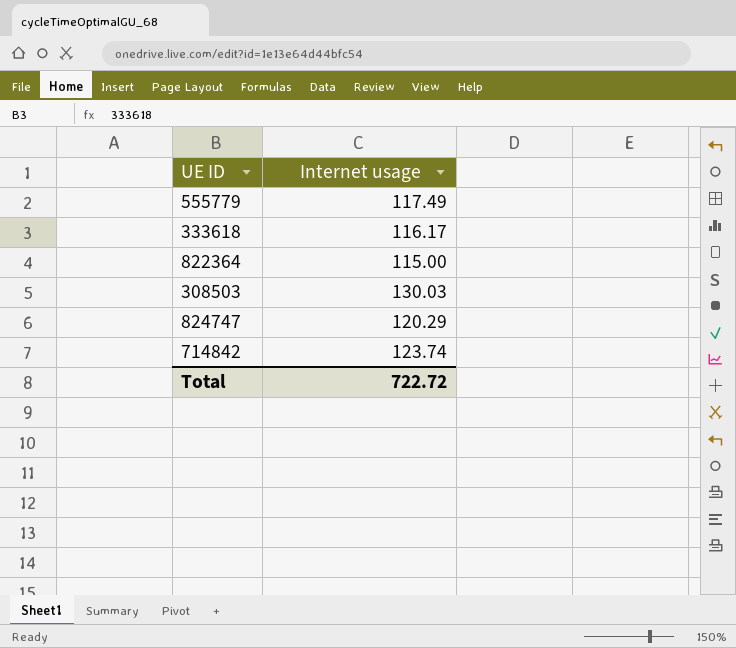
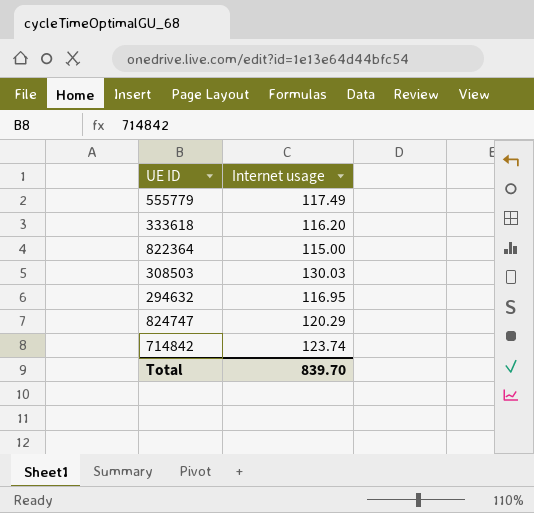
333618 | Internet usage: 116.17 -> 116.20
row 294632: none -> 116.95
Total | Internet usage: 722.72 -> 839.70

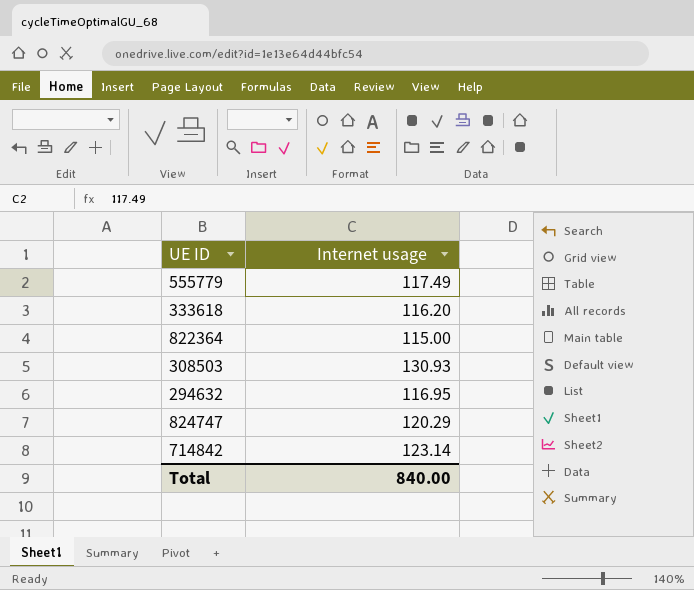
308503 | Internet usage: 130.03 -> 130.93
714842 | Internet usage: 123.74 -> 123.14
Total | Internet usage: 839.70 -> 840.00

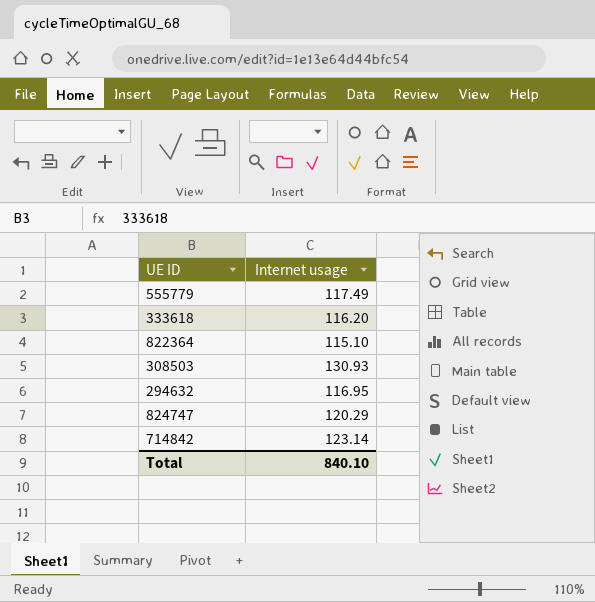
822364 | Internet usage: 115.00 -> 115.10
Total | Internet usage: 840.00 -> 840.10

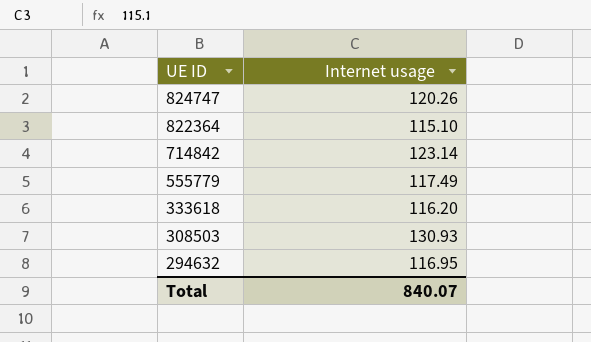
row order: none -> UE ID descending
824747 | Internet usage: 120.29 -> 120.26
Total | Internet usage: 840.10 -> 840.07

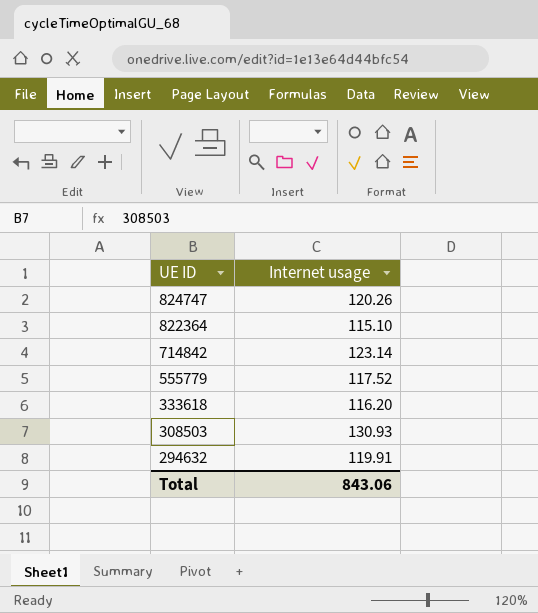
555779 | Internet usage: 117.49 -> 117.52
294632 | Internet usage: 116.95 -> 119.91
Total | Internet usage: 840.07 -> 843.06

